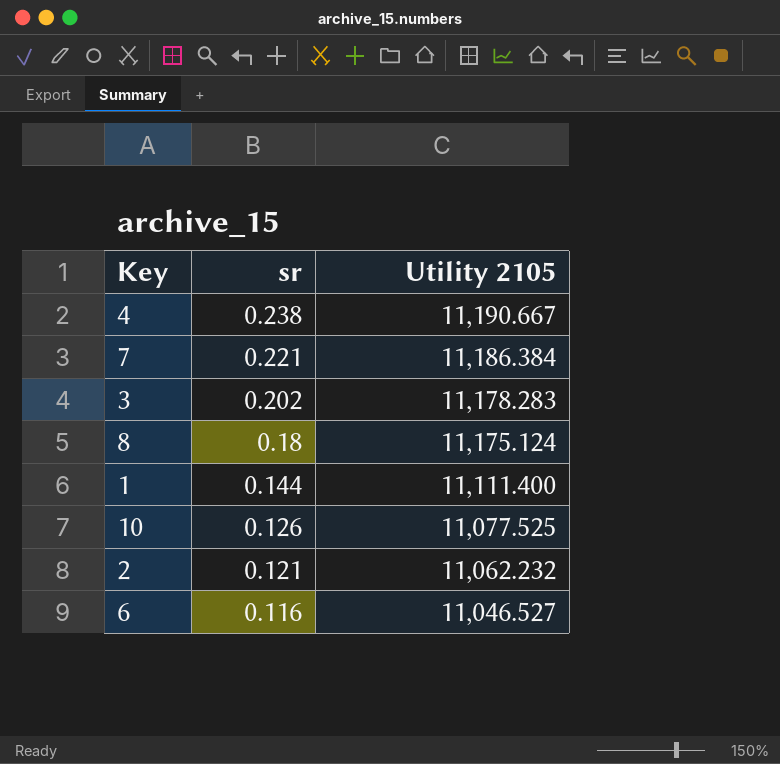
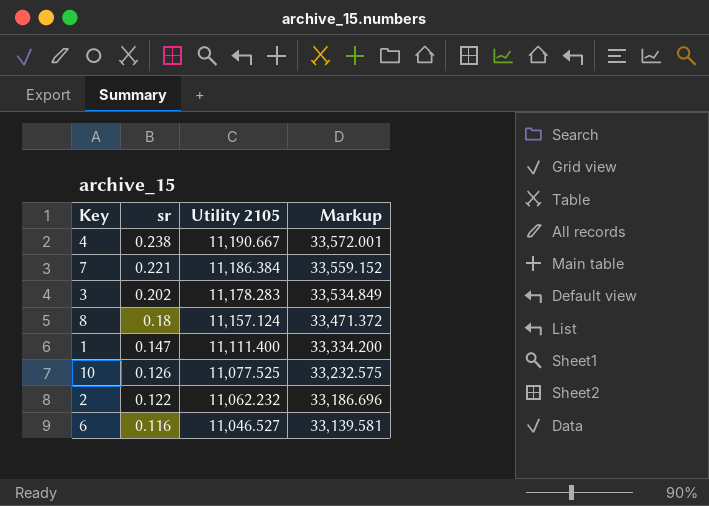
column Markup | formula: none -> [Utility 2105] * 3
8 | Utility 2105: 11,175.124 -> 11,157.124
1 | sr: 0.144 -> 0.147
2 | sr: 0.121 -> 0.122

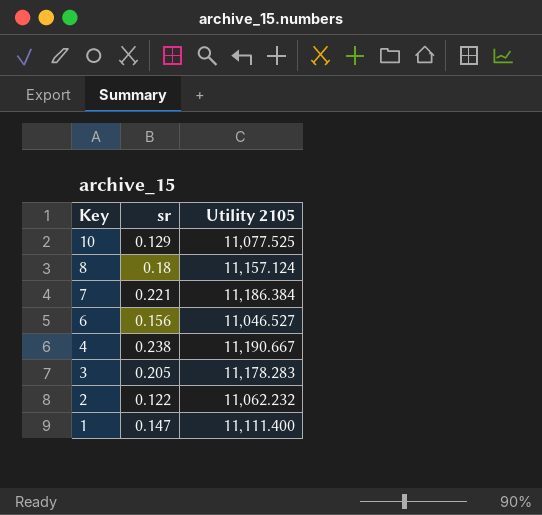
row order: sr descending -> Key descending
column Markup | formula: [Utility 2105] * 3 -> none
10 | sr: 0.126 -> 0.129
6 | sr: 0.116 -> 0.156
3 | sr: 0.202 -> 0.205

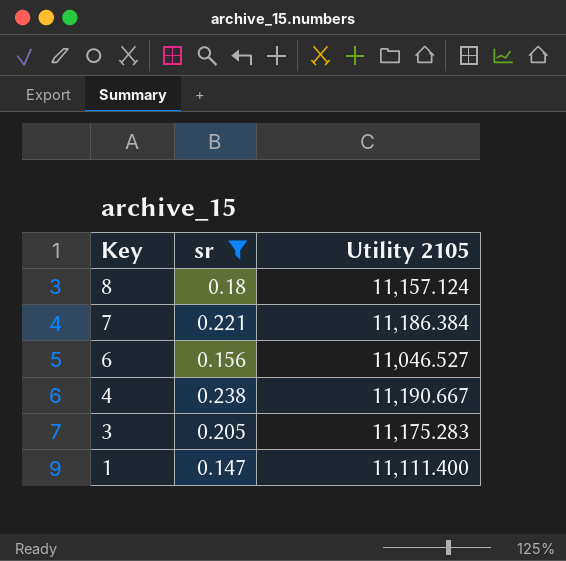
filter: none -> sr >= 0.147
3 | Utility 2105: 11,178.283 -> 11,175.283

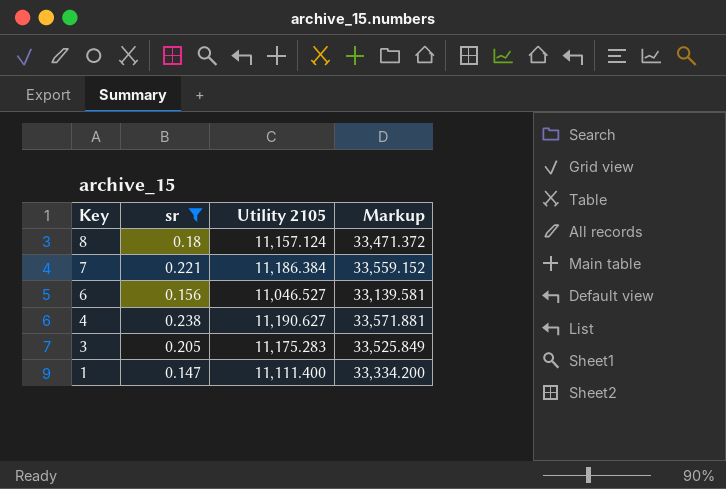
column Markup | formula: none -> [Utility 2105] * 3
4 | Utility 2105: 11,190.667 -> 11,190.627

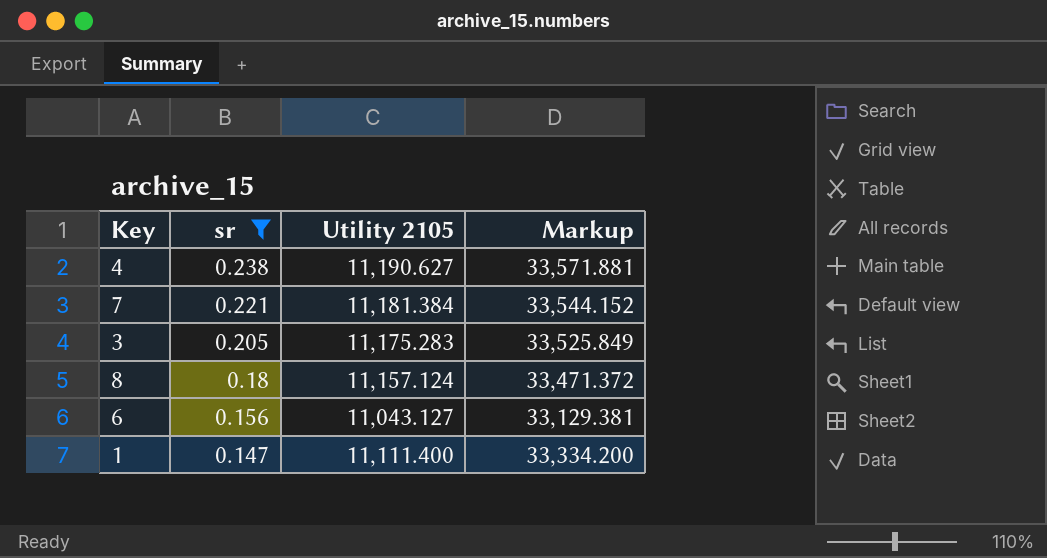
row order: Key descending -> sr descending
7 | Utility 2105: 11,186.384 -> 11,181.384
7 | Markup: 33,559.152 -> 33,544.152
6 | Utility 2105: 11,046.527 -> 11,043.127
6 | Markup: 33,139.581 -> 33,129.381

